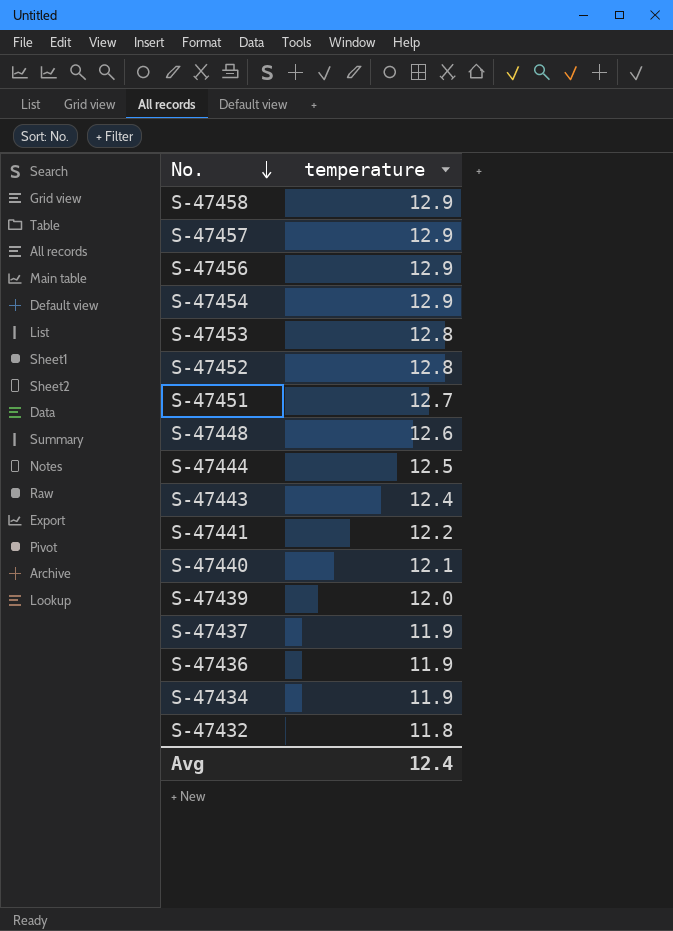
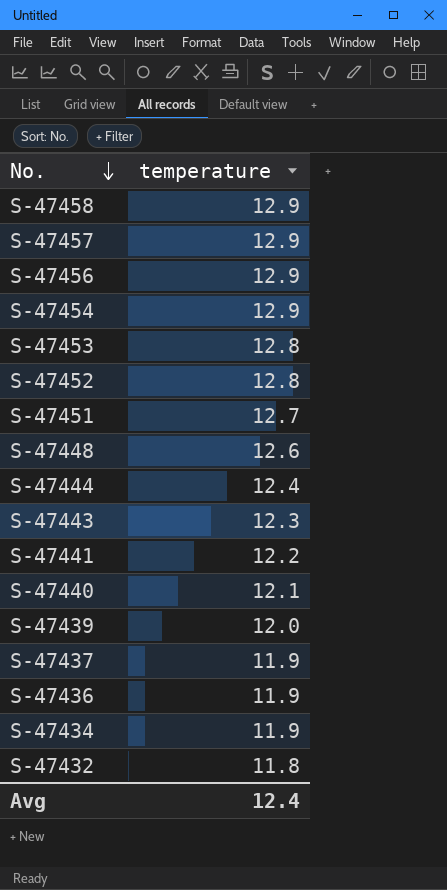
S-47444 | temperature: 12.5 -> 12.4
S-47443 | temperature: 12.4 -> 12.3

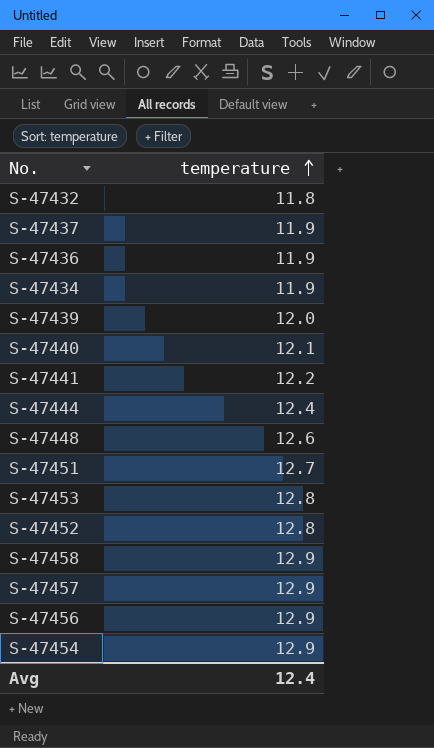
row order: No. descending -> temperature ascending
row S-47443: 12.3 -> none

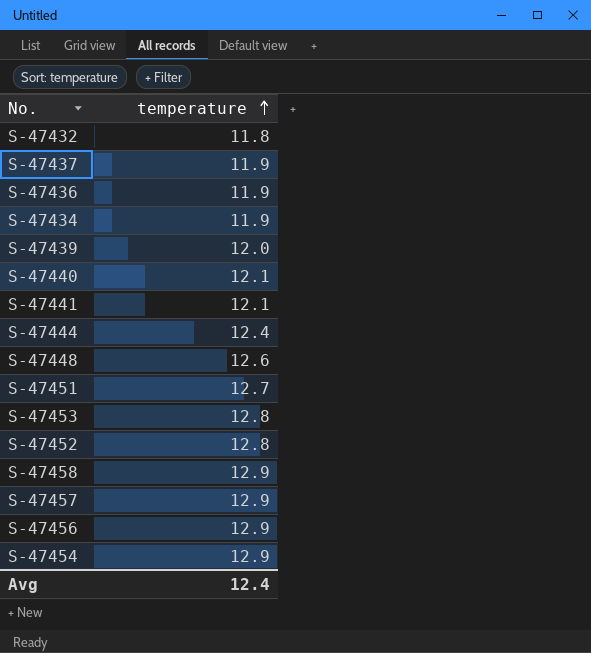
S-47441 | temperature: 12.2 -> 12.1

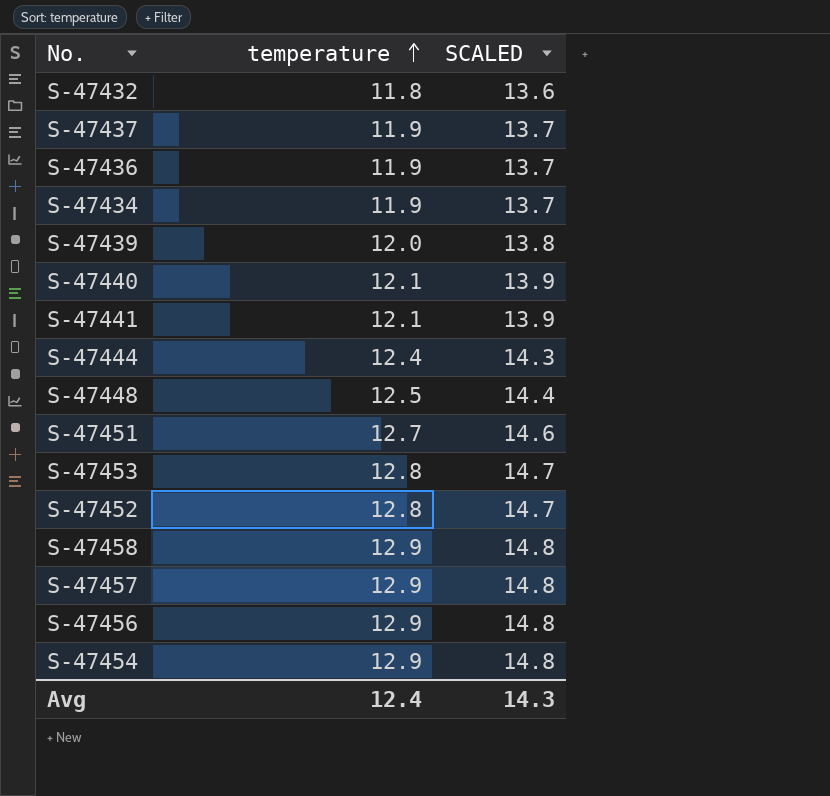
column SCALED | formula: none -> [temperature] * 1.15
S-47448 | temperature: 12.6 -> 12.5

